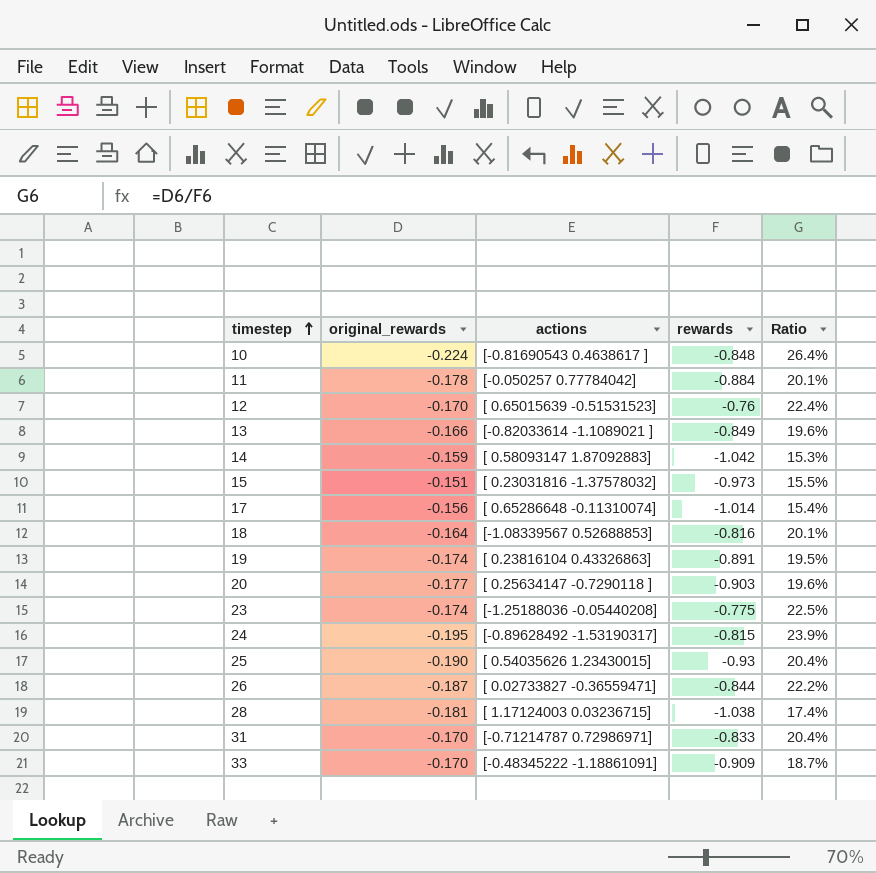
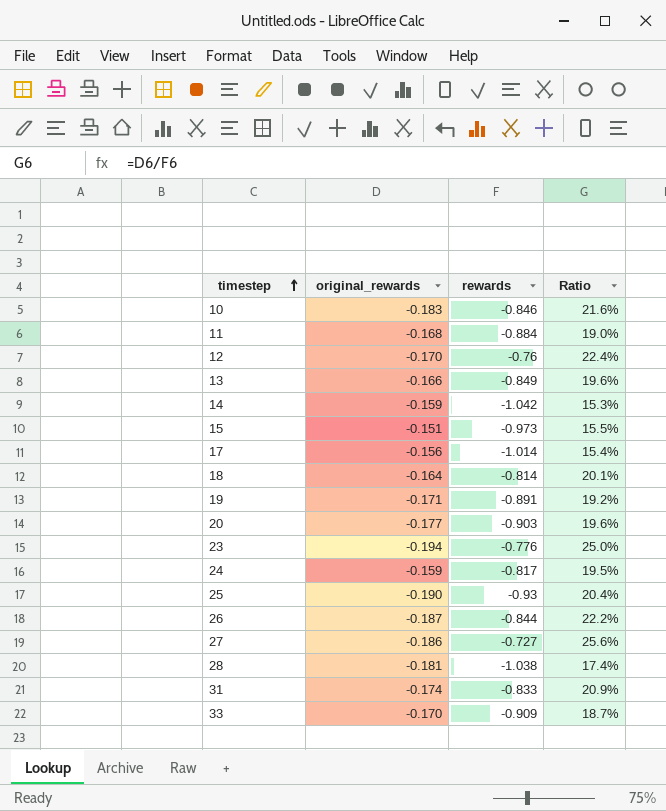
column actions | position: 3 -> none
10 | original_rewards: -0.224 -> -0.183
10 | rewards: -0.848 -> -0.846
10 | Ratio: 26.4% -> 21.6%
11 | original_rewards: -0.178 -> -0.168
11 | Ratio: 20.1% -> 19.0%
18 | rewards: -0.816 -> -0.814
19 | original_rewards: -0.174 -> -0.171
19 | Ratio: 19.5% -> 19.2%
23 | original_rewards: -0.174 -> -0.194
23 | rewards: -0.775 -> -0.776
23 | Ratio: 22.5% -> 25.0%
24 | original_rewards: -0.195 -> -0.159
24 | rewards: -0.815 -> -0.817
24 | Ratio: 23.9% -> 19.5%
row 27: none -> -0.186 | -0.727 | 25.6%
31 | original_rewards: -0.170 -> -0.174
31 | Ratio: 20.4% -> 20.9%

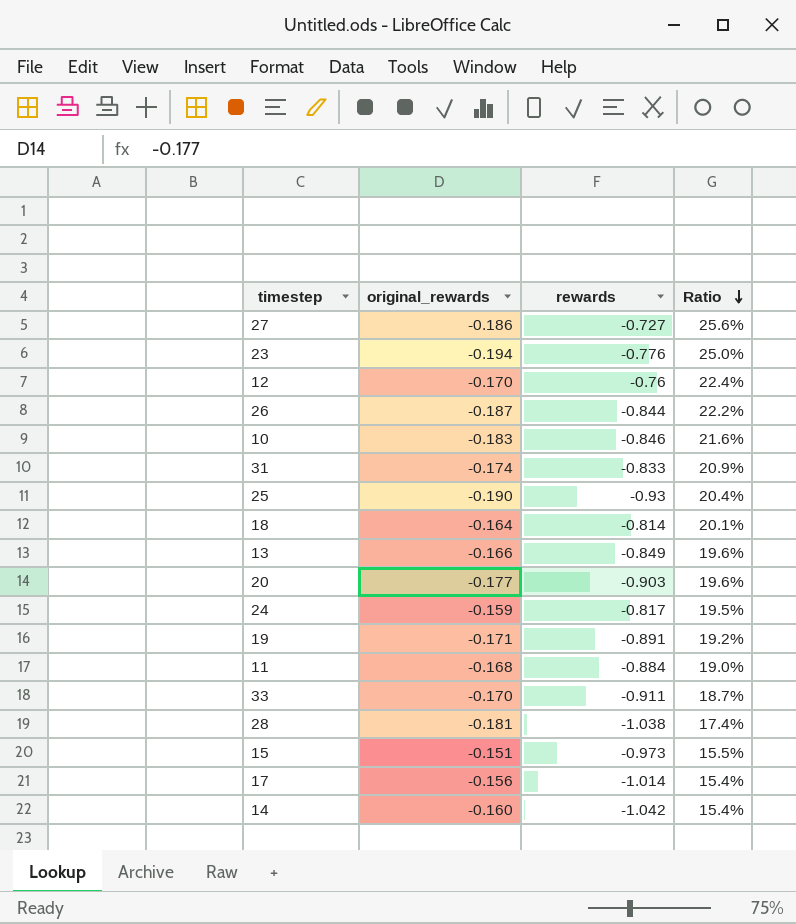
row order: timestep ascending -> Ratio descending
33 | rewards: -0.909 -> -0.911
14 | original_rewards: -0.159 -> -0.160
14 | Ratio: 15.3% -> 15.4%

